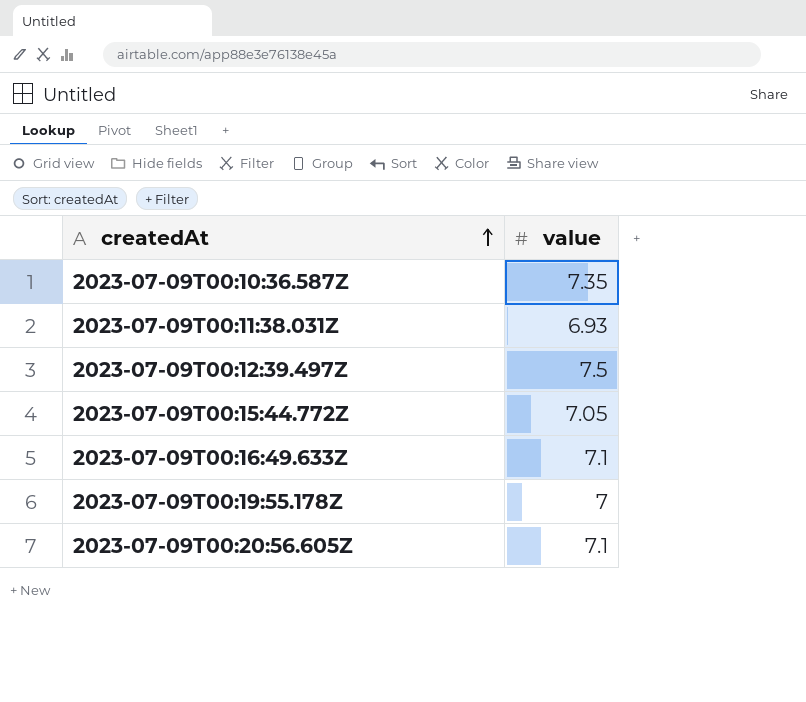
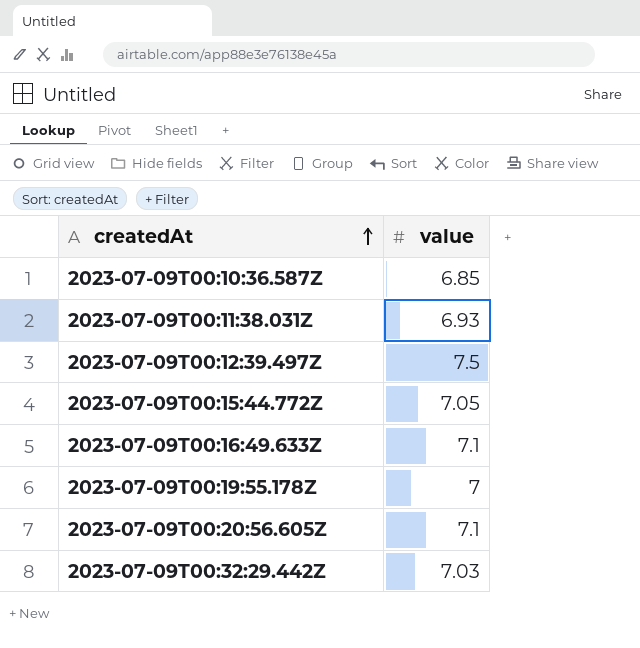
2023-07-09T00:10:36.587Z | value: 7.35 -> 6.85
row 2023-07-09T00:32:29.442Z: none -> 7.03

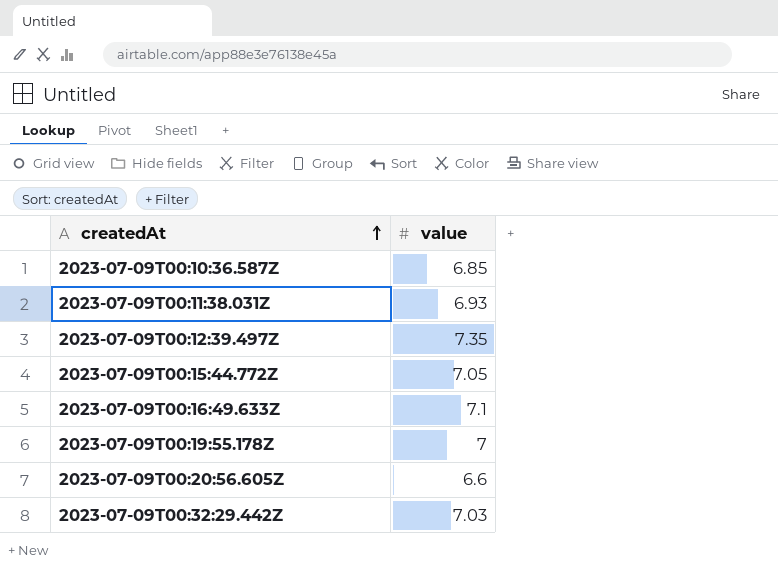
2023-07-09T00:12:39.497Z | value: 7.5 -> 7.35
2023-07-09T00:20:56.605Z | value: 7.1 -> 6.6

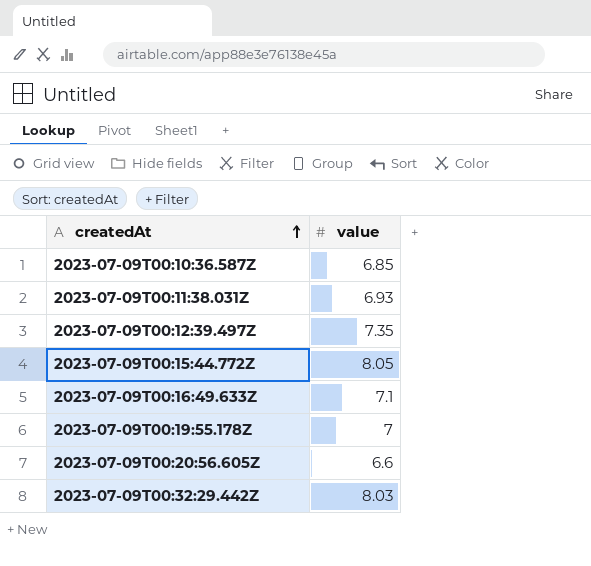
2023-07-09T00:15:44.772Z | value: 7.05 -> 8.05
2023-07-09T00:32:29.442Z | value: 7.03 -> 8.03

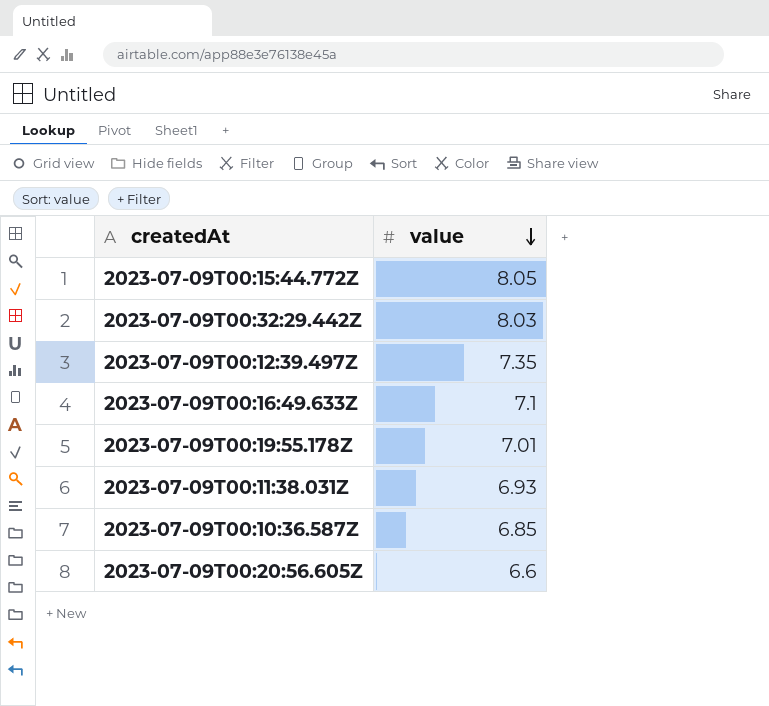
row order: createdAt ascending -> value descending
2023-07-09T00:19:55.178Z | value: 7 -> 7.01

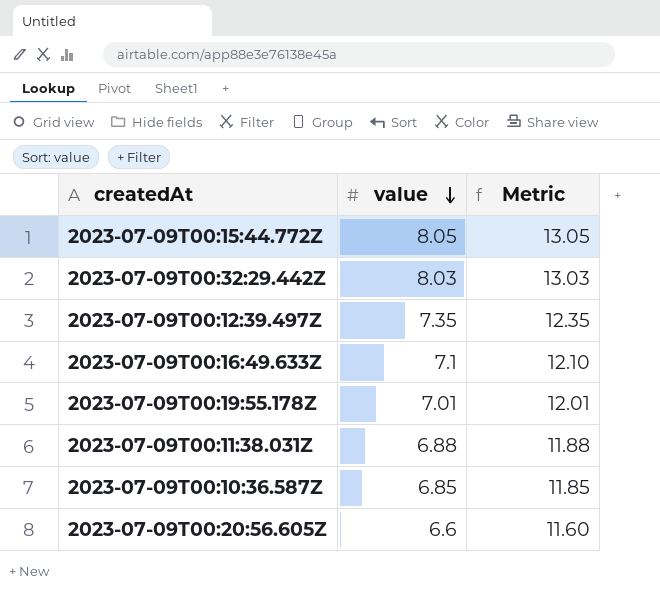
column Metric | formula: none -> [value] + 5
2023-07-09T00:11:38.031Z | value: 6.93 -> 6.88

